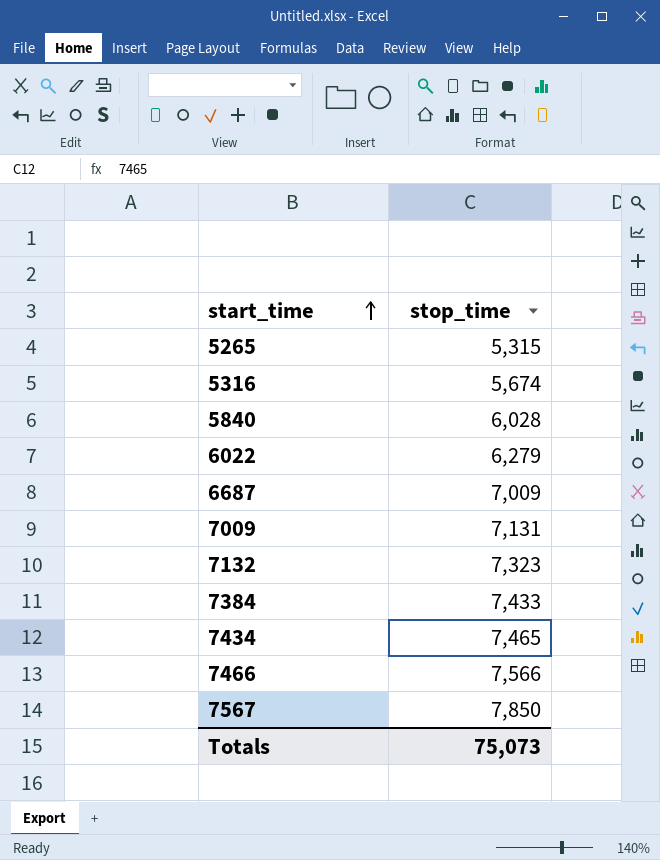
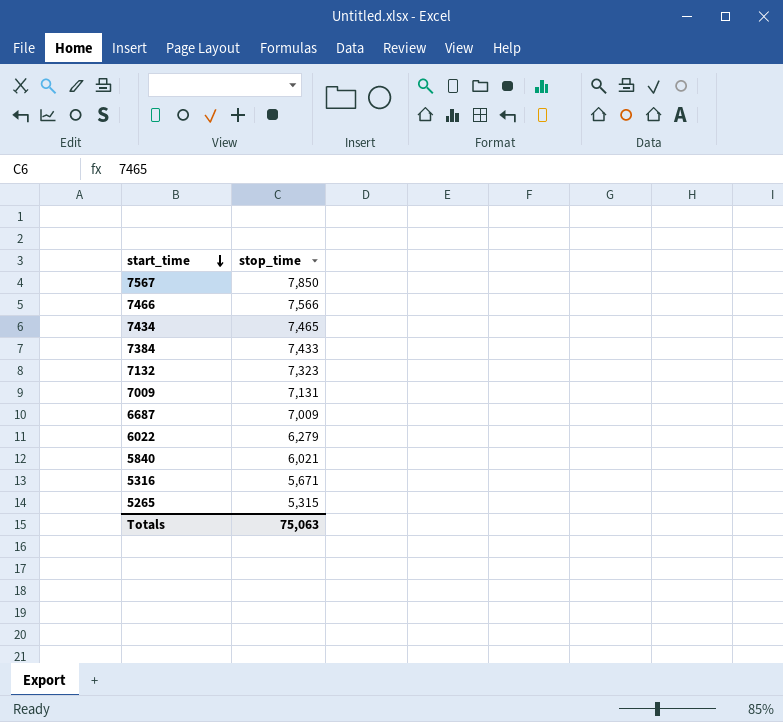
row order: start_time ascending -> start_time descending
5840 | stop_time: 6,028 -> 6,021
5316 | stop_time: 5,674 -> 5,671
Totals | stop_time: 75,073 -> 75,063

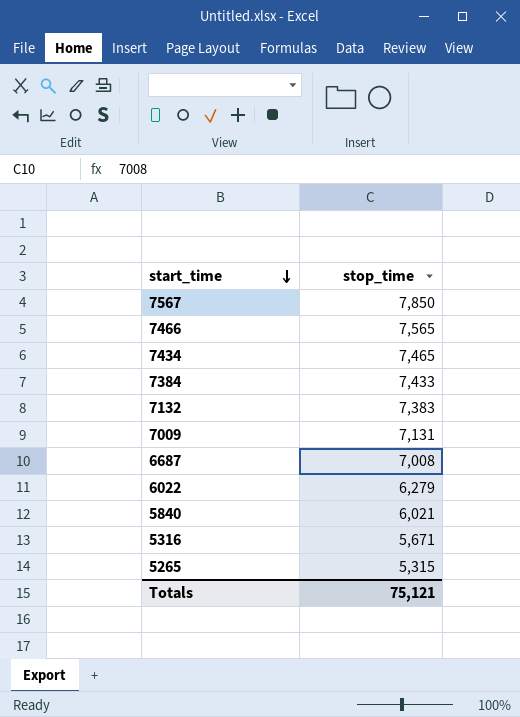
7466 | stop_time: 7,566 -> 7,565
7132 | stop_time: 7,323 -> 7,383
6687 | stop_time: 7,009 -> 7,008
Totals | stop_time: 75,063 -> 75,121

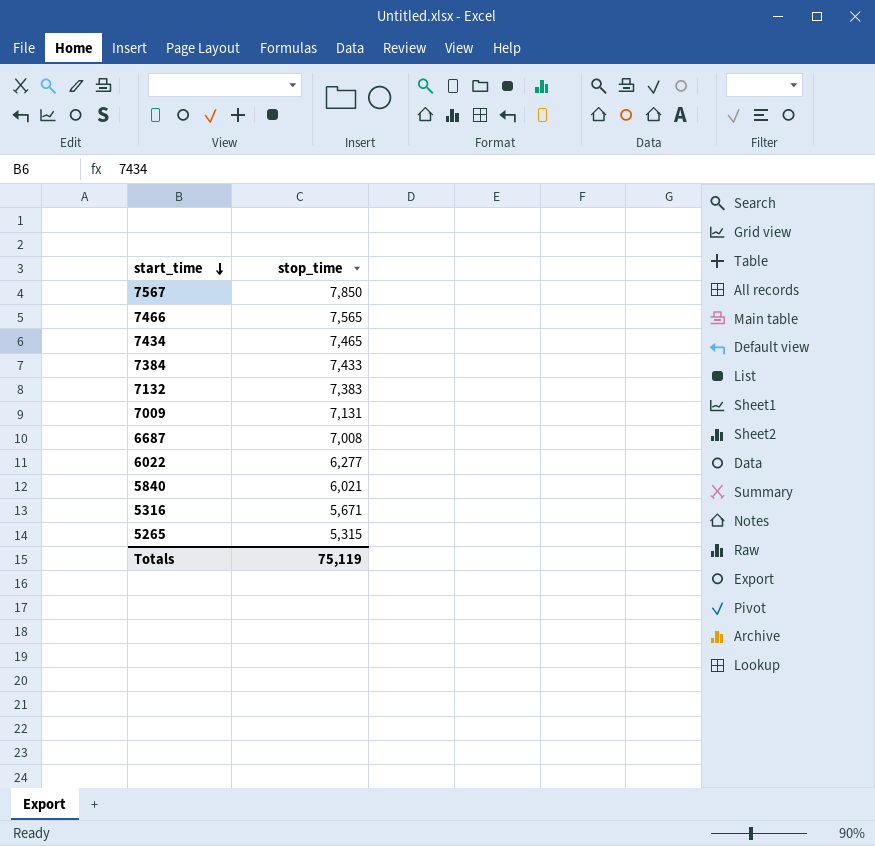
6022 | stop_time: 6,279 -> 6,277
Totals | stop_time: 75,121 -> 75,119

